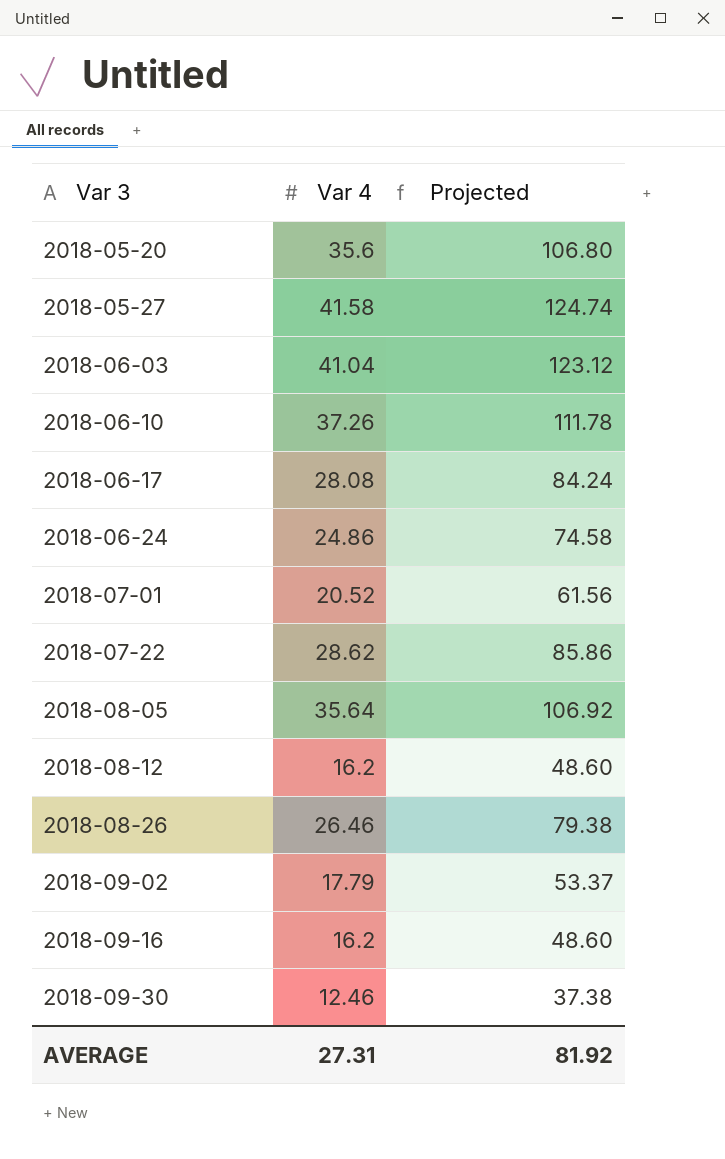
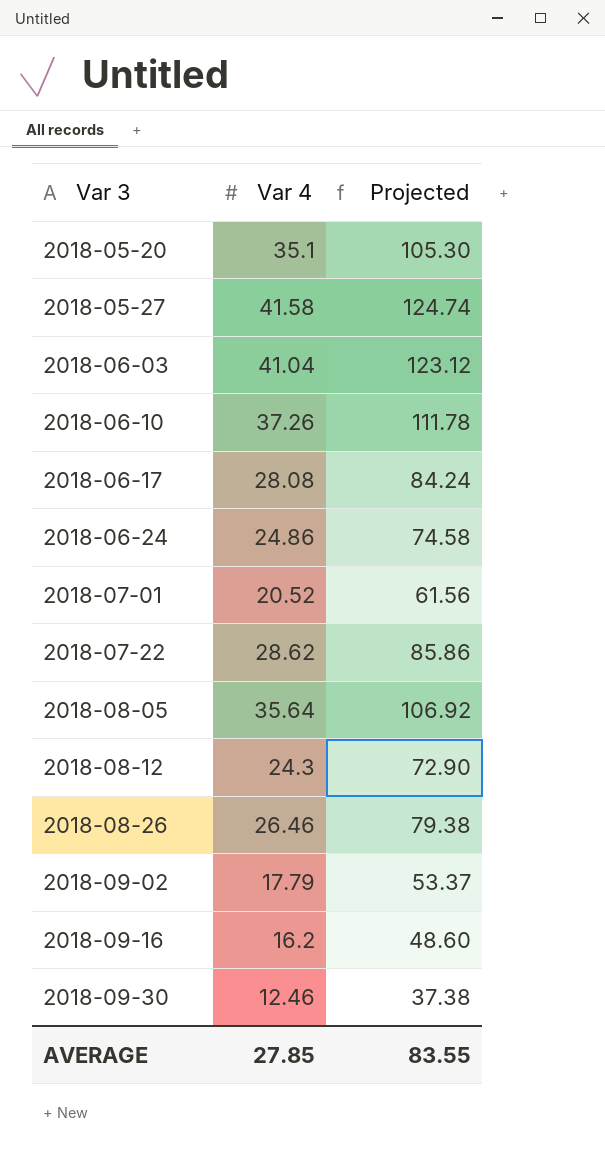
2018-05-20 | Var 4: 35.6 -> 35.1
2018-05-20 | Projected: 106.80 -> 105.30
2018-08-12 | Var 4: 16.2 -> 24.3
2018-08-12 | Projected: 48.60 -> 72.90
AVERAGE | Var 4: 27.31 -> 27.85
AVERAGE | Projected: 81.92 -> 83.55

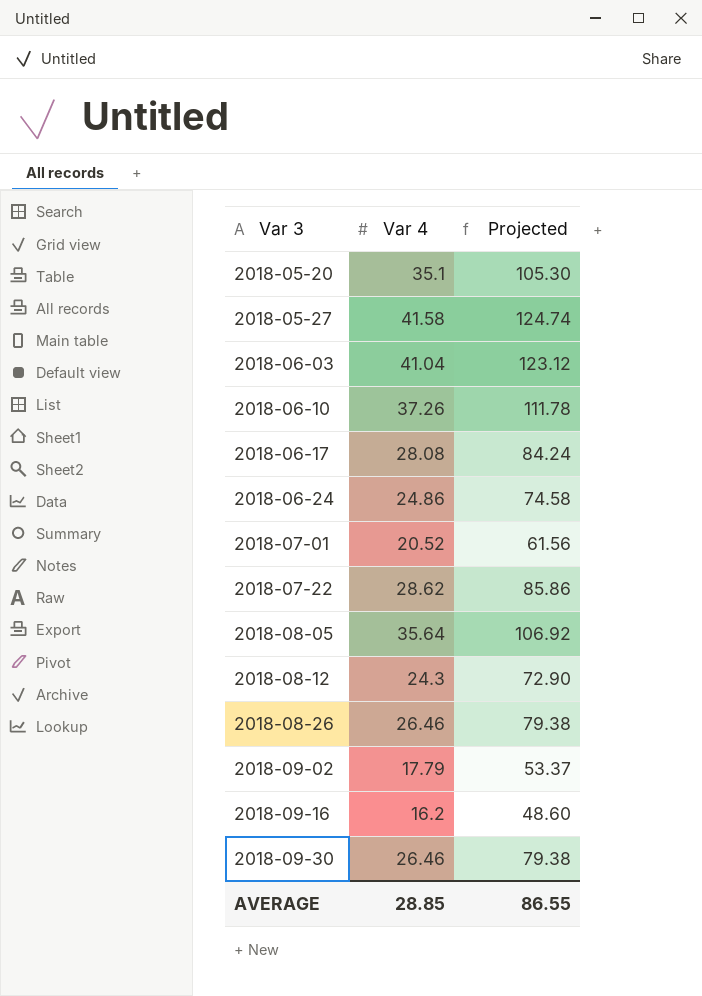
2018-09-30 | Var 4: 12.46 -> 26.46
2018-09-30 | Projected: 37.38 -> 79.38
AVERAGE | Var 4: 27.85 -> 28.85
AVERAGE | Projected: 83.55 -> 86.55

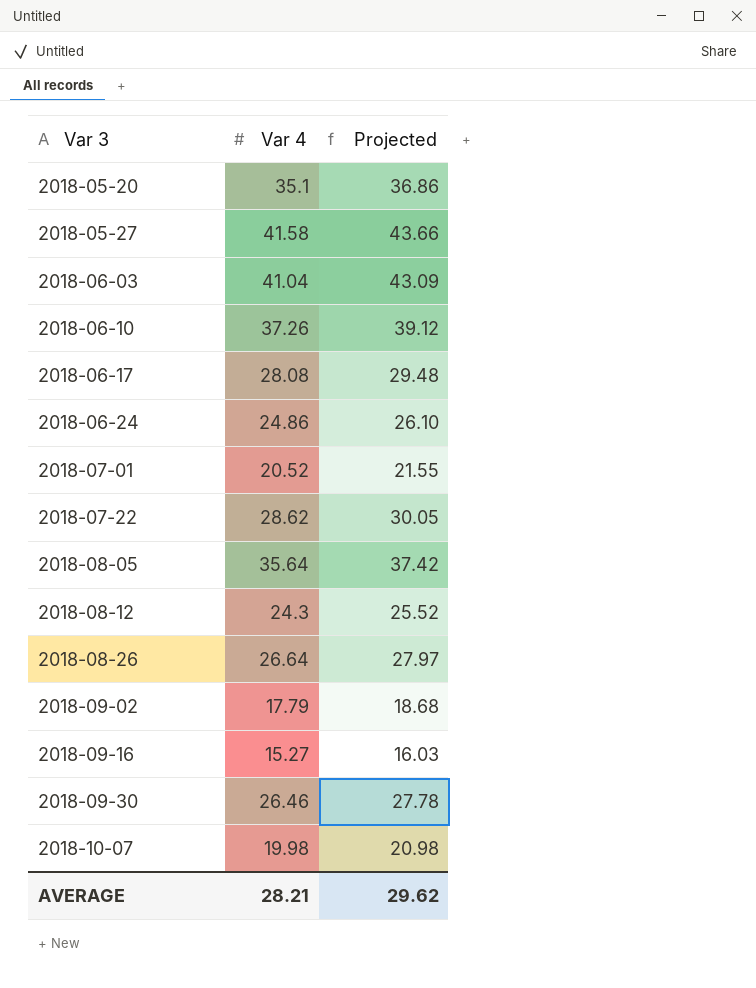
column Projected | formula: [Var 4] * 3 -> [Var 4] * 1.05
2018-08-26 | Var 4: 26.46 -> 26.64
2018-09-16 | Var 4: 16.2 -> 15.27
row 2018-10-07: none -> 19.98 | 20.98
AVERAGE | Var 4: 28.85 -> 28.21
AVERAGE | Projected: 86.55 -> 29.62

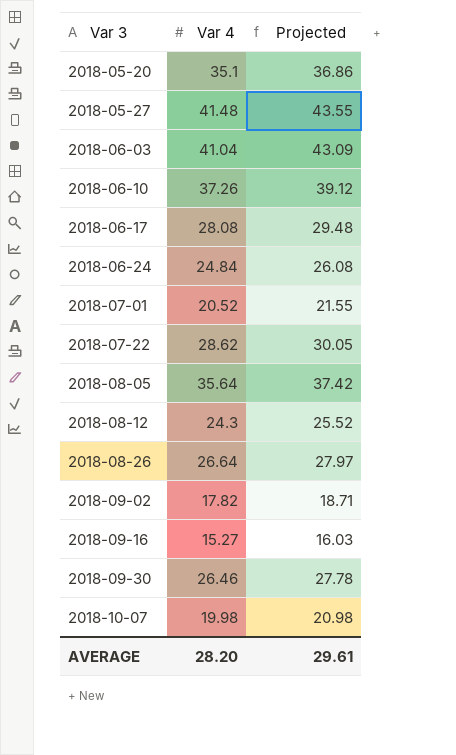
2018-05-27 | Var 4: 41.58 -> 41.48
2018-05-27 | Projected: 43.66 -> 43.55
2018-06-24 | Var 4: 24.86 -> 24.84
2018-06-24 | Projected: 26.10 -> 26.08
2018-09-02 | Var 4: 17.79 -> 17.82
2018-09-02 | Projected: 18.68 -> 18.71
AVERAGE | Var 4: 28.21 -> 28.20
AVERAGE | Projected: 29.62 -> 29.61

